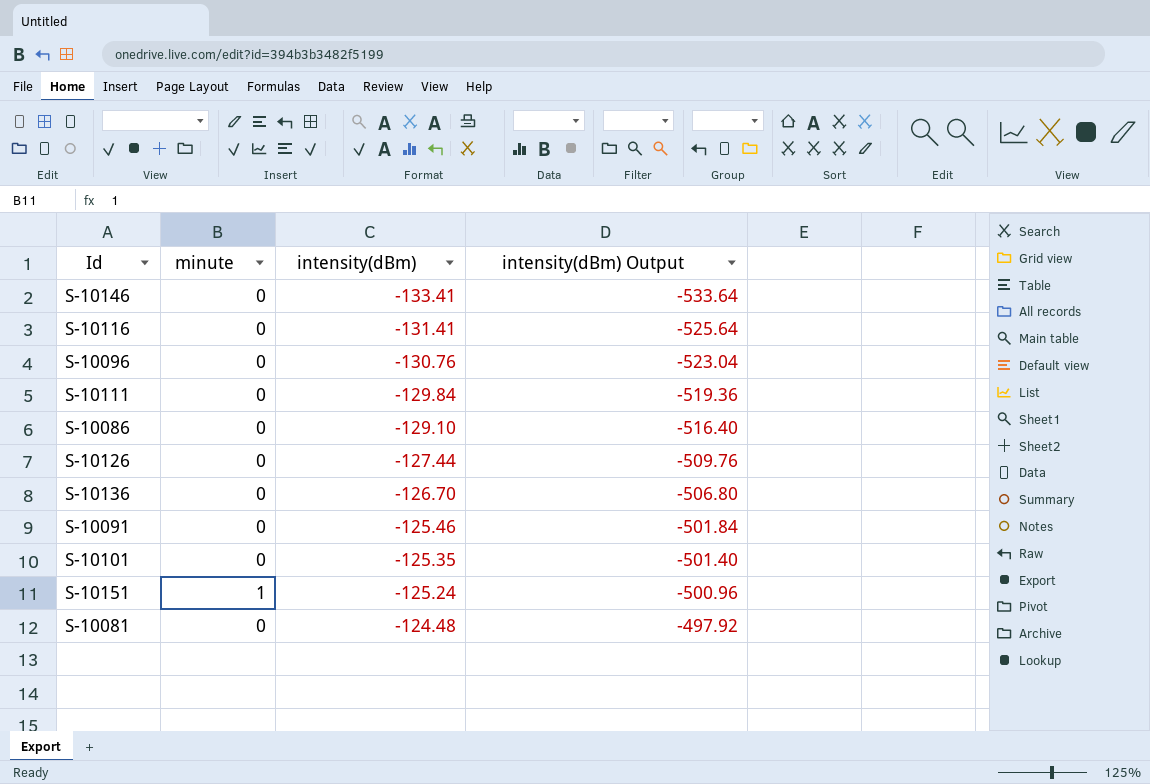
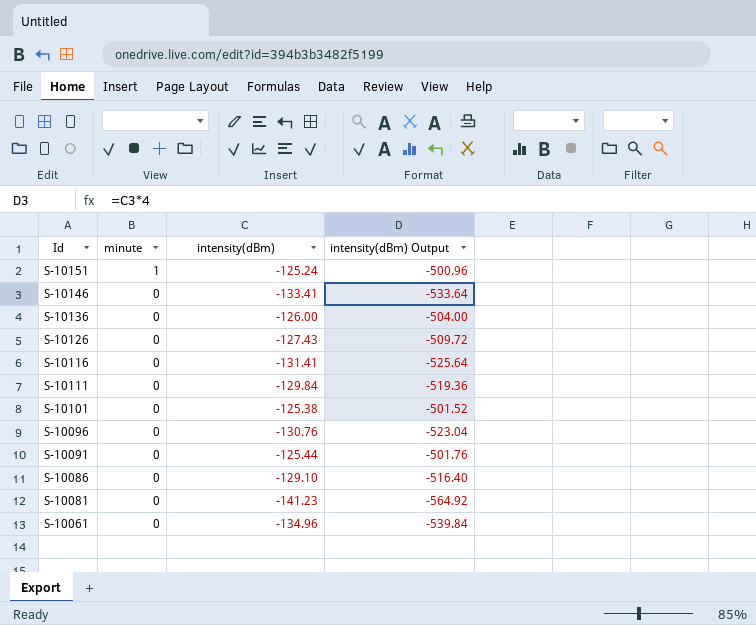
row order: intensity(dBm) ascending -> Id descending
S-10136 | intensity(dBm): -126.70 -> -126.00
S-10136 | intensity(dBm) Output: -506.80 -> -504.00
S-10126 | intensity(dBm): -127.44 -> -127.43
S-10126 | intensity(dBm) Output: -509.76 -> -509.72
S-10101 | intensity(dBm): -125.35 -> -125.38
S-10101 | intensity(dBm) Output: -501.40 -> -501.52
S-10091 | intensity(dBm): -125.46 -> -125.44
S-10091 | intensity(dBm) Output: -501.84 -> -501.76
S-10081 | intensity(dBm): -124.48 -> -141.23
S-10081 | intensity(dBm) Output: -497.92 -> -564.92
row S-10061: none -> 0 | -134.96 | -539.84

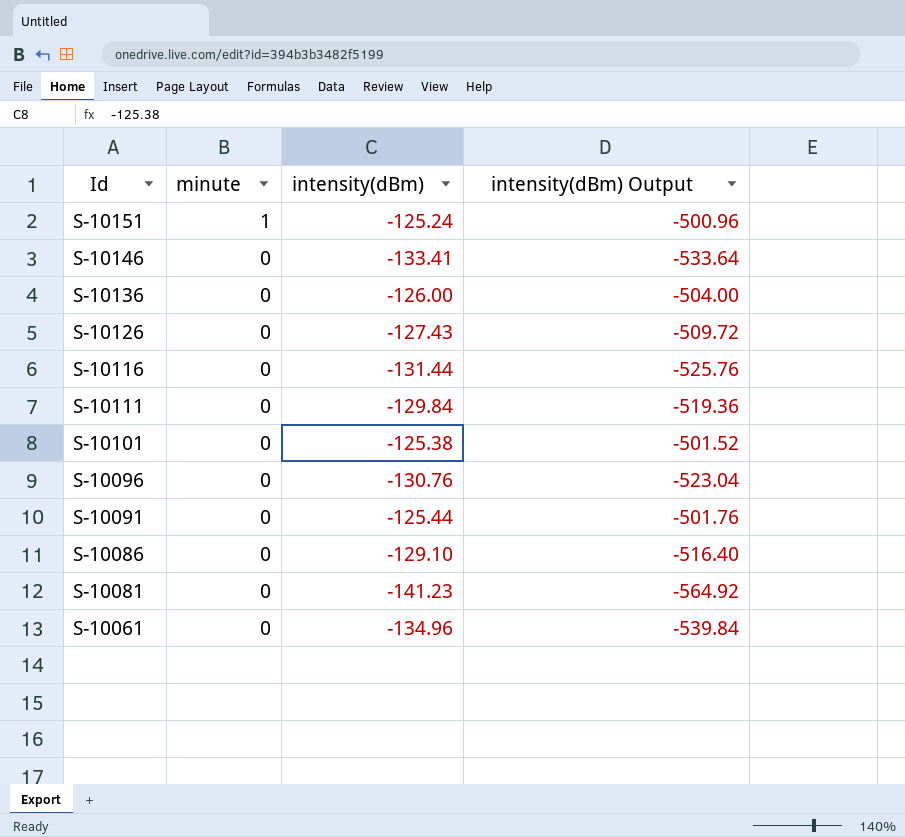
S-10116 | intensity(dBm): -131.41 -> -131.44
S-10116 | intensity(dBm) Output: -525.64 -> -525.76

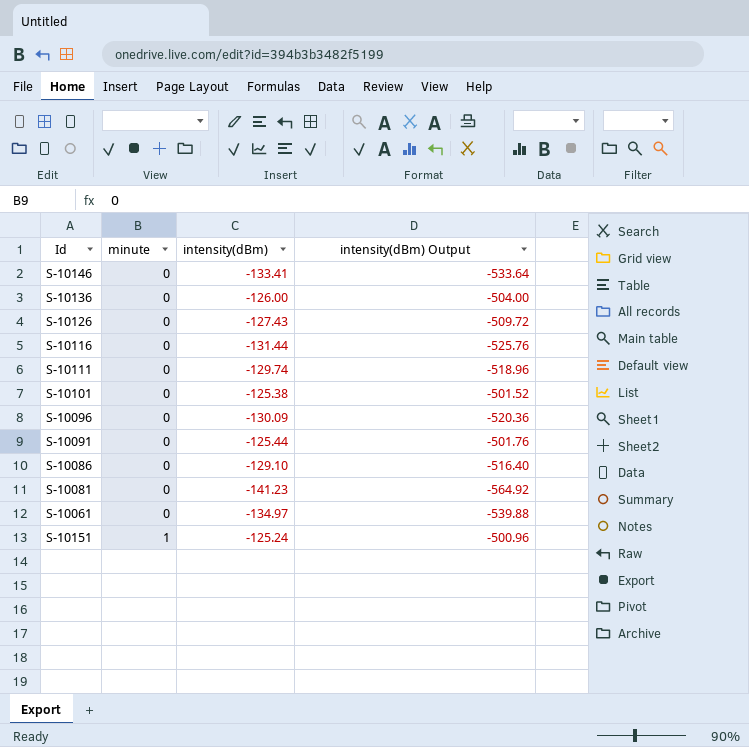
row order: Id descending -> minute ascending
S-10111 | intensity(dBm): -129.84 -> -129.74
S-10111 | intensity(dBm) Output: -519.36 -> -518.96
S-10096 | intensity(dBm): -130.76 -> -130.09
S-10096 | intensity(dBm) Output: -523.04 -> -520.36
S-10061 | intensity(dBm): -134.96 -> -134.97
S-10061 | intensity(dBm) Output: -539.84 -> -539.88

